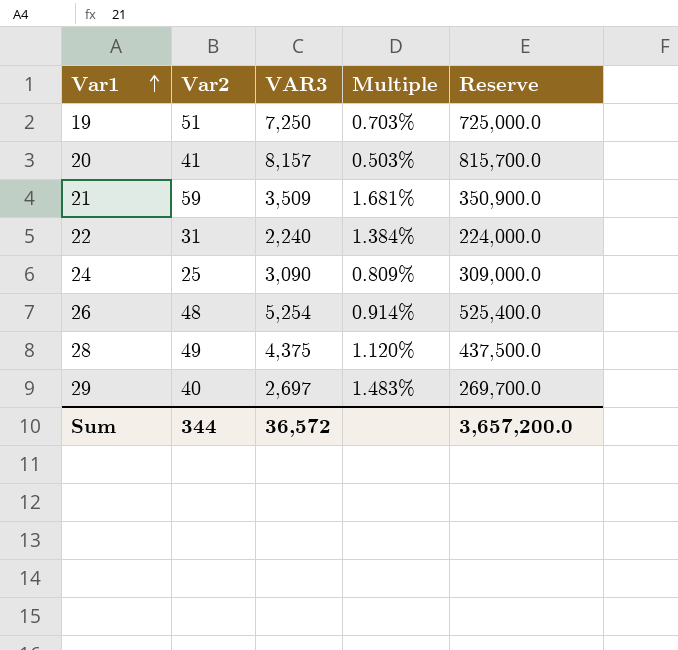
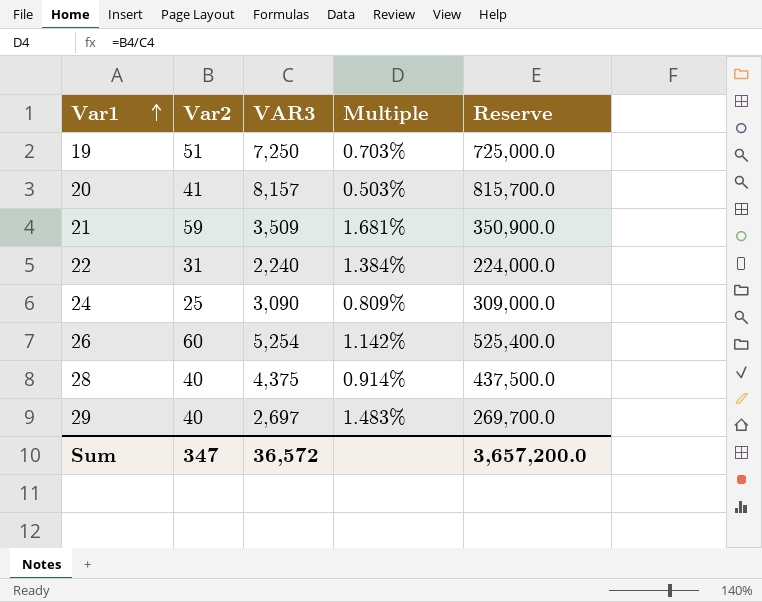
26 | Var2: 48 -> 60
26 | Multiple: 0.914% -> 1.142%
28 | Var2: 49 -> 40
28 | Multiple: 1.120% -> 0.914%
Sum | Var2: 344 -> 347

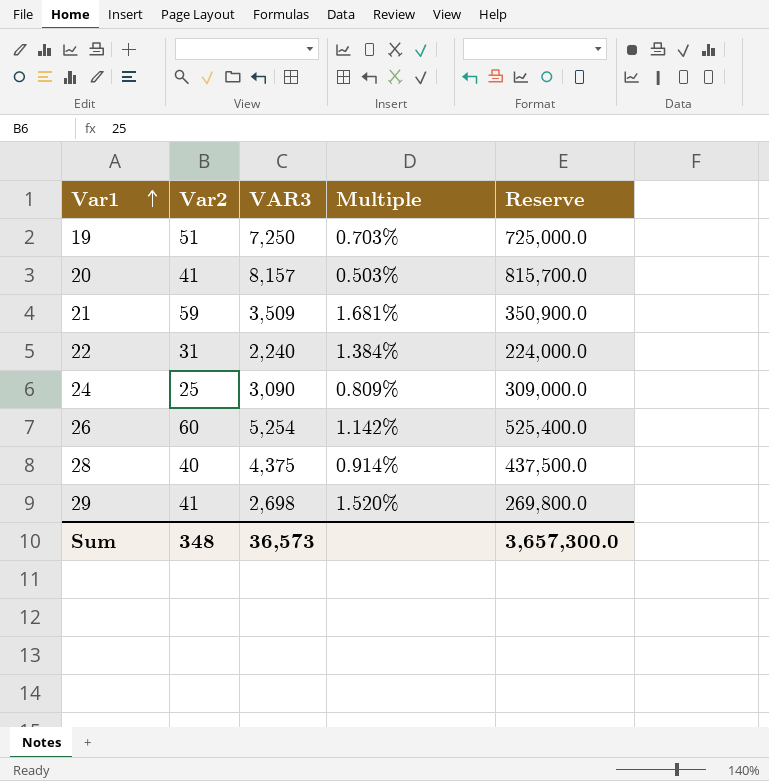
29 | Var2: 40 -> 41
29 | VAR3: 2,697 -> 2,698
29 | Multiple: 1.483% -> 1.520%
29 | Reserve: 269,700.0 -> 269,800.0
Sum | Var2: 347 -> 348
Sum | VAR3: 36,572 -> 36,573
Sum | Reserve: 3,657,200.0 -> 3,657,300.0

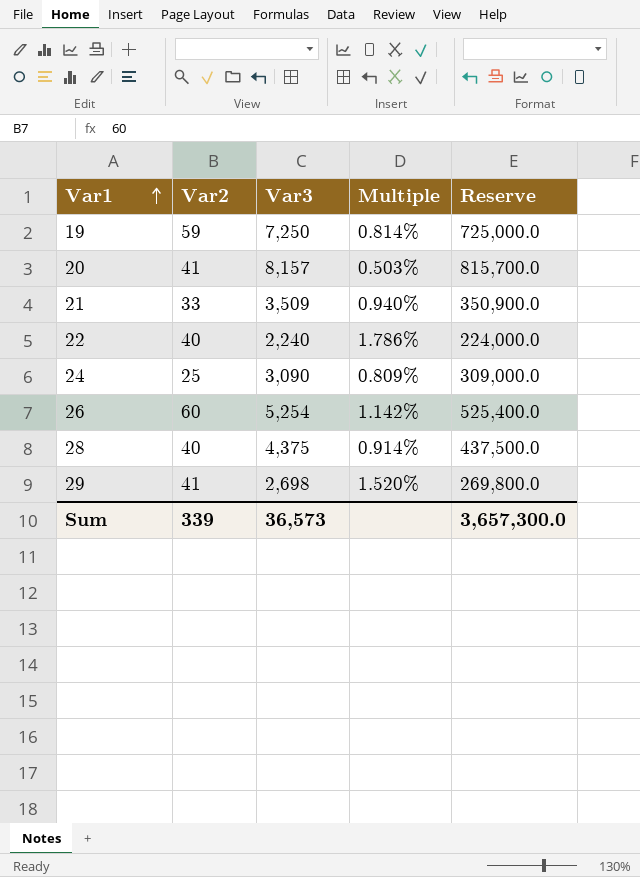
column name: VAR3 -> Var3
19 | Var2: 51 -> 59
19 | Multiple: 0.703% -> 0.814%
21 | Var2: 59 -> 33
21 | Multiple: 1.681% -> 0.940%
22 | Var2: 31 -> 40
22 | Multiple: 1.384% -> 1.786%
Sum | Var2: 348 -> 339

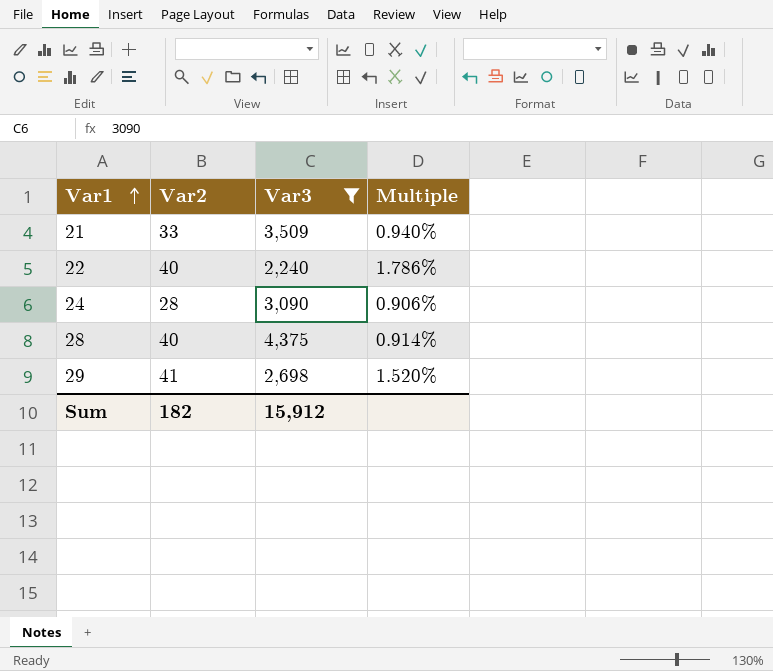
filter: none -> Var3 <= 4,375
column Reserve | formula: [Var3] * 100 -> none
24 | Var2: 25 -> 28
24 | Multiple: 0.809% -> 0.906%
Sum | Var2: 339 -> 182
Sum | Var3: 36,573 -> 15,912

